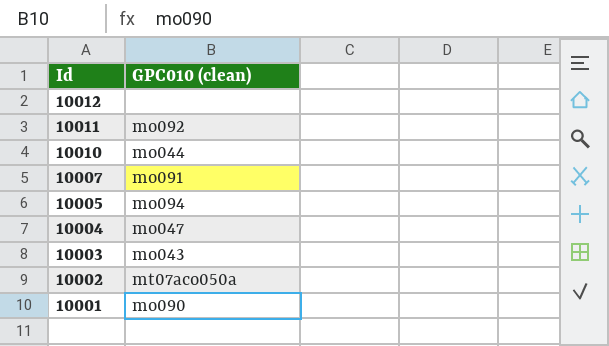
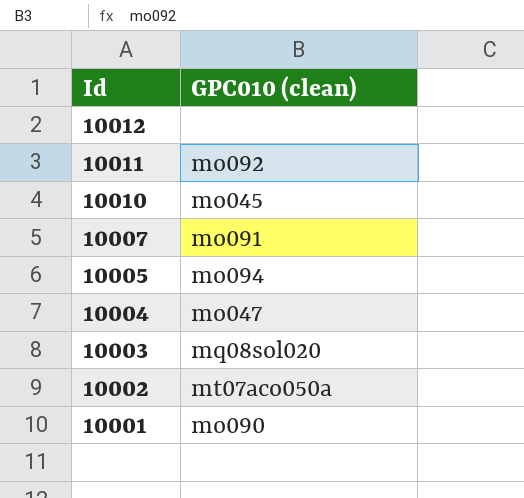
10010 | GPC010 (clean): mo044 -> mo045
10003 | GPC010 (clean): mo043 -> mq08sol020

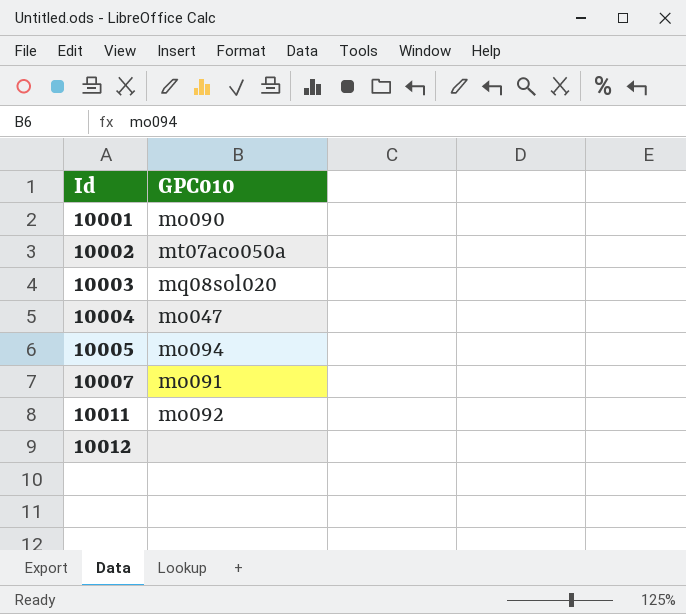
row order: Id descending -> Id ascending
column name: GPC010 (clean) -> GPC010
row 10010: mo045 -> none

